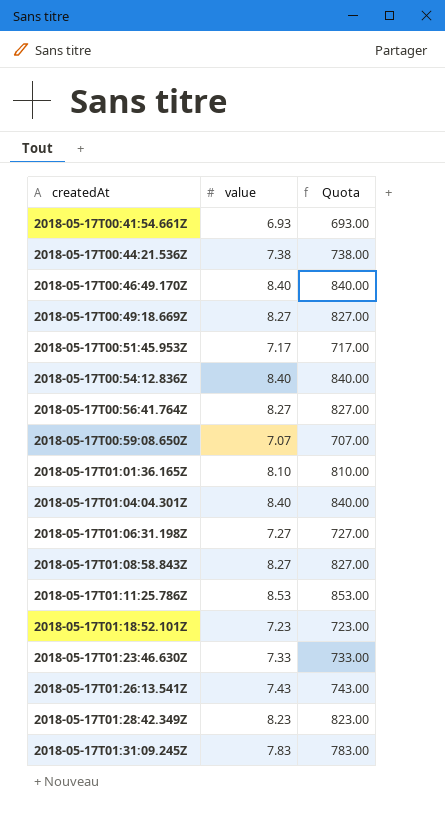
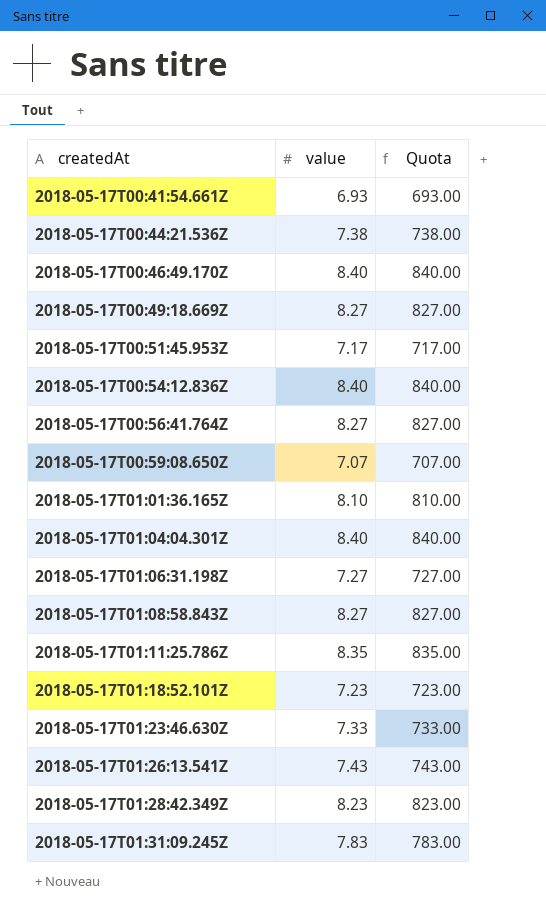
2018-05-17T01:11:25.786Z | value: 8.53 -> 8.35
2018-05-17T01:11:25.786Z | Quota: 853.00 -> 835.00

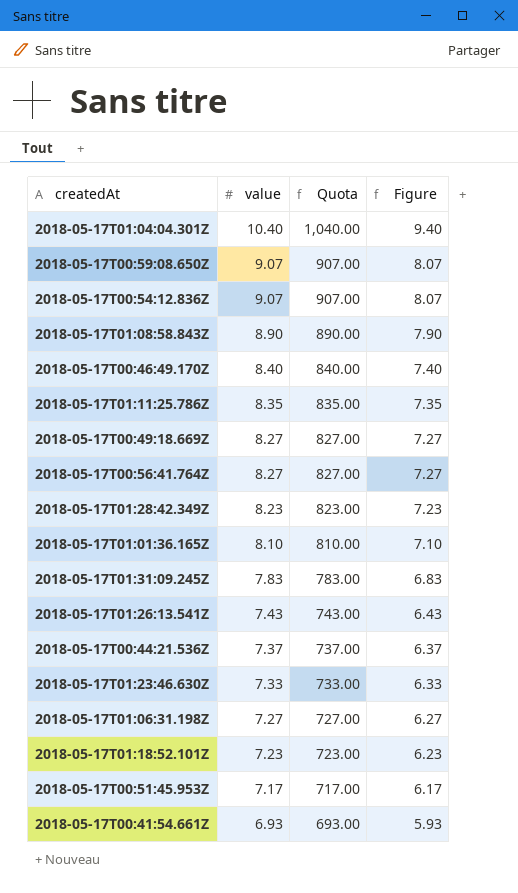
row order: createdAt ascending -> value descending
column Figure | formula: none -> [value] - 1
2018-05-17T01:04:04.301Z | value: 8.40 -> 10.40
2018-05-17T01:04:04.301Z | Quota: 840.00 -> 1,040.00
2018-05-17T00:59:08.650Z | value: 7.07 -> 9.07
2018-05-17T00:59:08.650Z | Quota: 707.00 -> 907.00
2018-05-17T00:54:12.836Z | value: 8.40 -> 9.07
2018-05-17T00:54:12.836Z | Quota: 840.00 -> 907.00
2018-05-17T01:08:58.843Z | value: 8.27 -> 8.90
2018-05-17T01:08:58.843Z | Quota: 827.00 -> 890.00
2018-05-17T00:44:21.536Z | value: 7.38 -> 7.37
2018-05-17T00:44:21.536Z | Quota: 738.00 -> 737.00

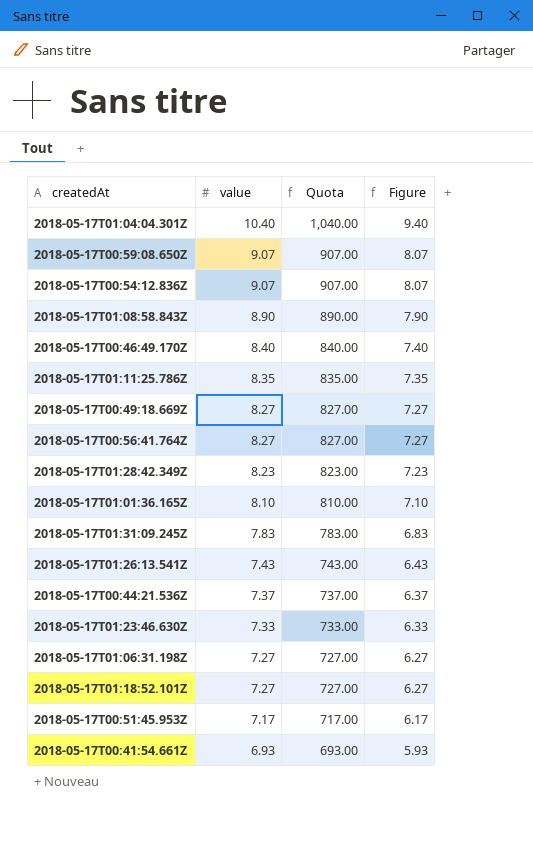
2018-05-17T01:18:52.101Z | value: 7.23 -> 7.27
2018-05-17T01:18:52.101Z | Quota: 723.00 -> 727.00
2018-05-17T01:18:52.101Z | Figure: 6.23 -> 6.27

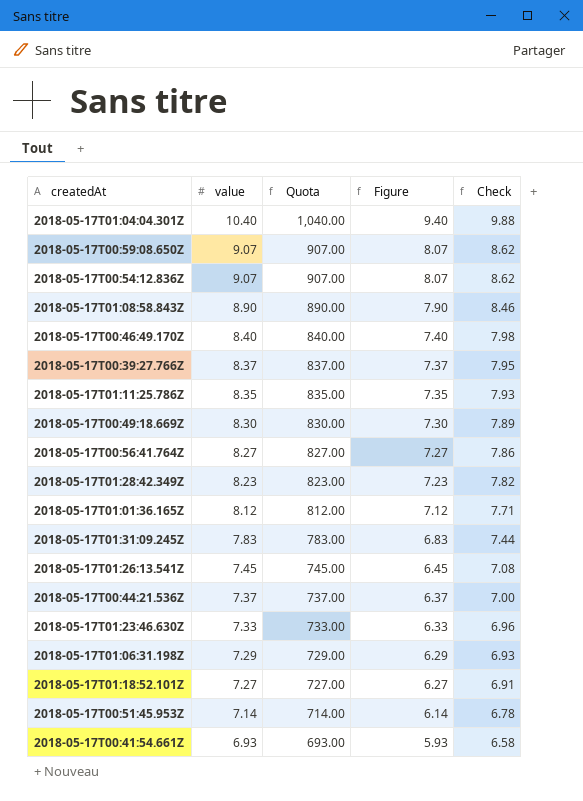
column Check | formula: none -> [value] * 0.95
row 2018-05-17T00:39:27.766Z: none -> 8.37 | 837.00 | 7.37 | 7.95
2018-05-17T00:49:18.669Z | value: 8.27 -> 8.30
2018-05-17T00:49:18.669Z | Quota: 827.00 -> 830.00
2018-05-17T00:49:18.669Z | Figure: 7.27 -> 7.30
2018-05-17T01:01:36.165Z | value: 8.10 -> 8.12
2018-05-17T01:01:36.165Z | Quota: 810.00 -> 812.00
2018-05-17T01:01:36.165Z | Figure: 7.10 -> 7.12
2018-05-17T01:26:13.541Z | value: 7.43 -> 7.45
2018-05-17T01:26:13.541Z | Quota: 743.00 -> 745.00
2018-05-17T01:26:13.541Z | Figure: 6.43 -> 6.45
2018-05-17T01:06:31.198Z | value: 7.27 -> 7.29
2018-05-17T01:06:31.198Z | Quota: 727.00 -> 729.00
2018-05-17T01:06:31.198Z | Figure: 6.27 -> 6.29
2018-05-17T00:51:45.953Z | value: 7.17 -> 7.14
2018-05-17T00:51:45.953Z | Quota: 717.00 -> 714.00
2018-05-17T00:51:45.953Z | Figure: 6.17 -> 6.14

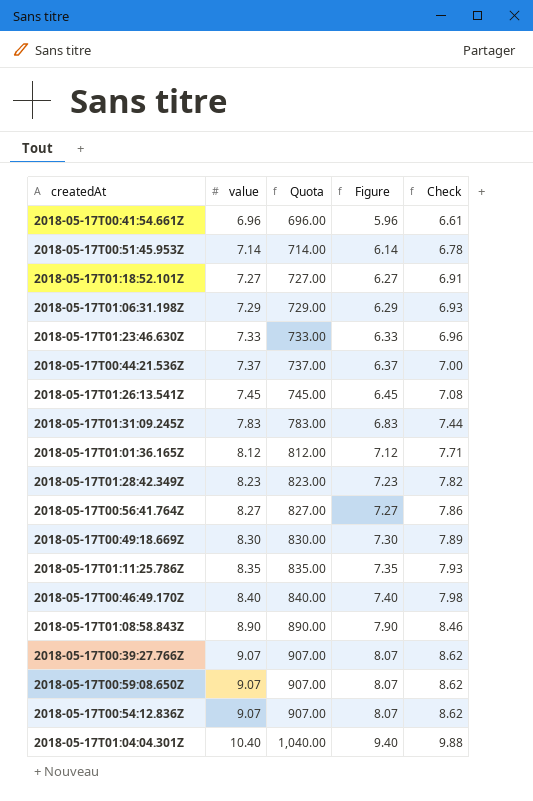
row order: value descending -> value ascending
2018-05-17T00:41:54.661Z | value: 6.93 -> 6.96
2018-05-17T00:41:54.661Z | Quota: 693.00 -> 696.00
2018-05-17T00:41:54.661Z | Figure: 5.93 -> 5.96
2018-05-17T00:41:54.661Z | Check: 6.58 -> 6.61
2018-05-17T00:39:27.766Z | value: 8.37 -> 9.07
2018-05-17T00:39:27.766Z | Quota: 837.00 -> 907.00
2018-05-17T00:39:27.766Z | Figure: 7.37 -> 8.07
2018-05-17T00:39:27.766Z | Check: 7.95 -> 8.62

